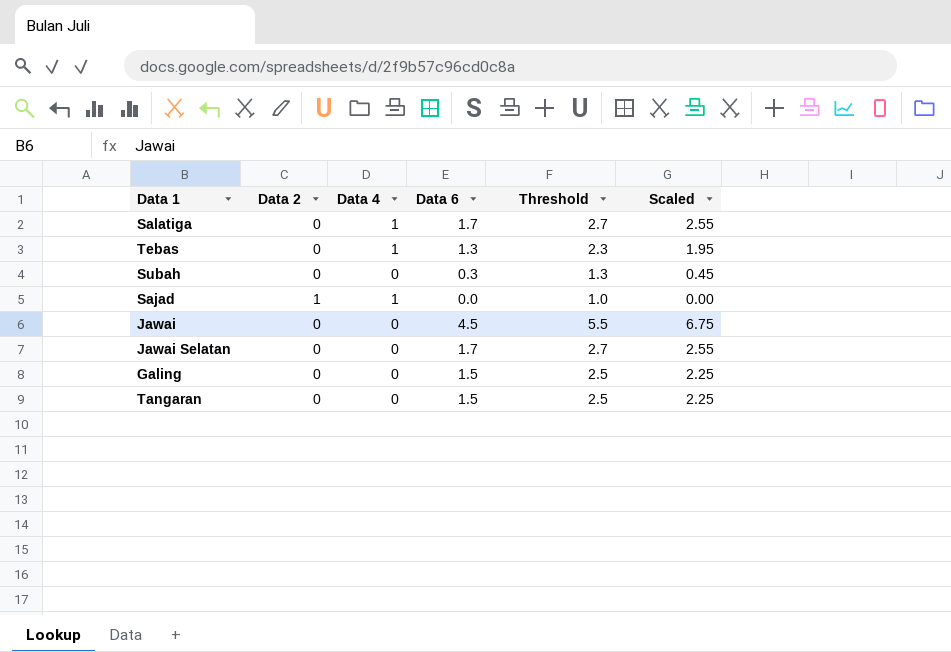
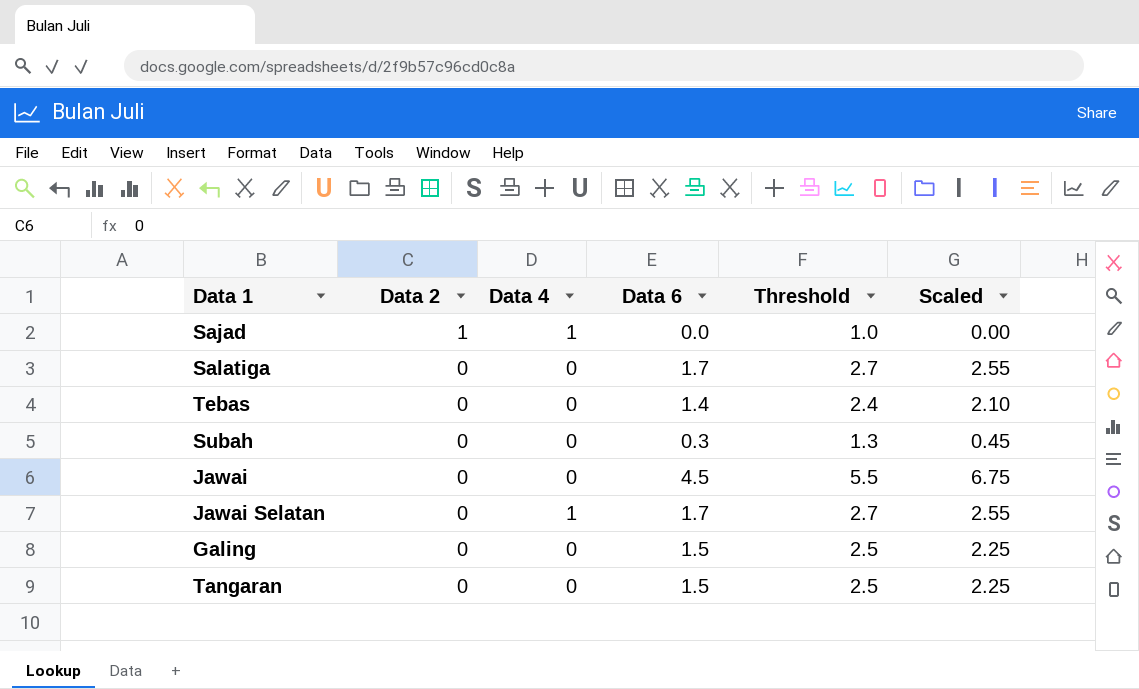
row order: none -> Data 2 descending
Salatiga | Data 4: 1 -> 0
Tebas | Data 4: 1 -> 0
Tebas | Data 6: 1.3 -> 1.4
Tebas | Threshold: 2.3 -> 2.4
Tebas | Scaled: 1.95 -> 2.10
Jawai Selatan | Data 4: 0 -> 1

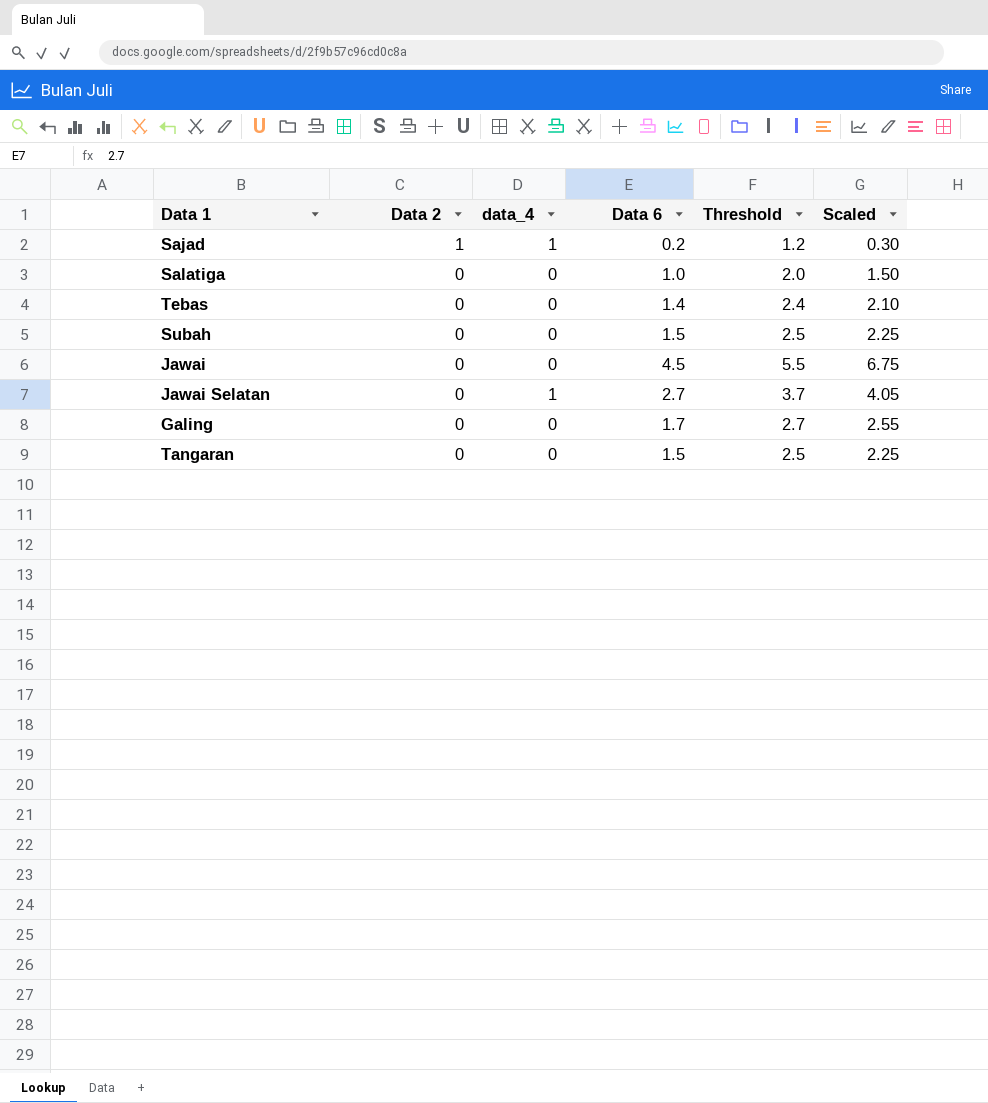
column name: Data 4 -> data_4
Sajad | Data 6: 0.0 -> 0.2
Sajad | Threshold: 1.0 -> 1.2
Sajad | Scaled: 0.00 -> 0.30
Salatiga | Data 6: 1.7 -> 1.0
Salatiga | Threshold: 2.7 -> 2.0
Salatiga | Scaled: 2.55 -> 1.50
Subah | Data 6: 0.3 -> 1.5
Subah | Threshold: 1.3 -> 2.5
Subah | Scaled: 0.45 -> 2.25
Jawai Selatan | Data 6: 1.7 -> 2.7
Jawai Selatan | Threshold: 2.7 -> 3.7
Jawai Selatan | Scaled: 2.55 -> 4.05
Galing | Data 6: 1.5 -> 1.7
Galing | Threshold: 2.5 -> 2.7
Galing | Scaled: 2.25 -> 2.55

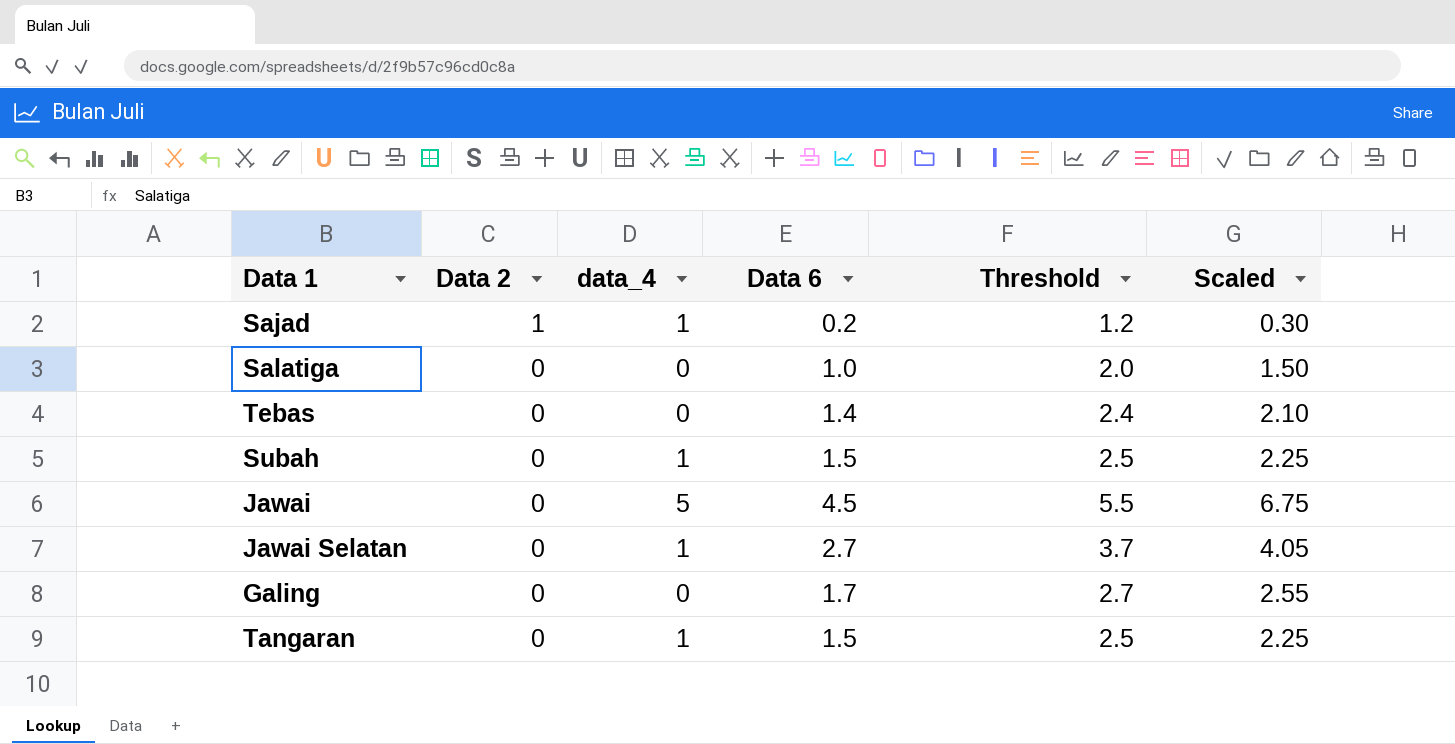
Subah | data_4: 0 -> 1
Jawai | data_4: 0 -> 5
Tangaran | data_4: 0 -> 1

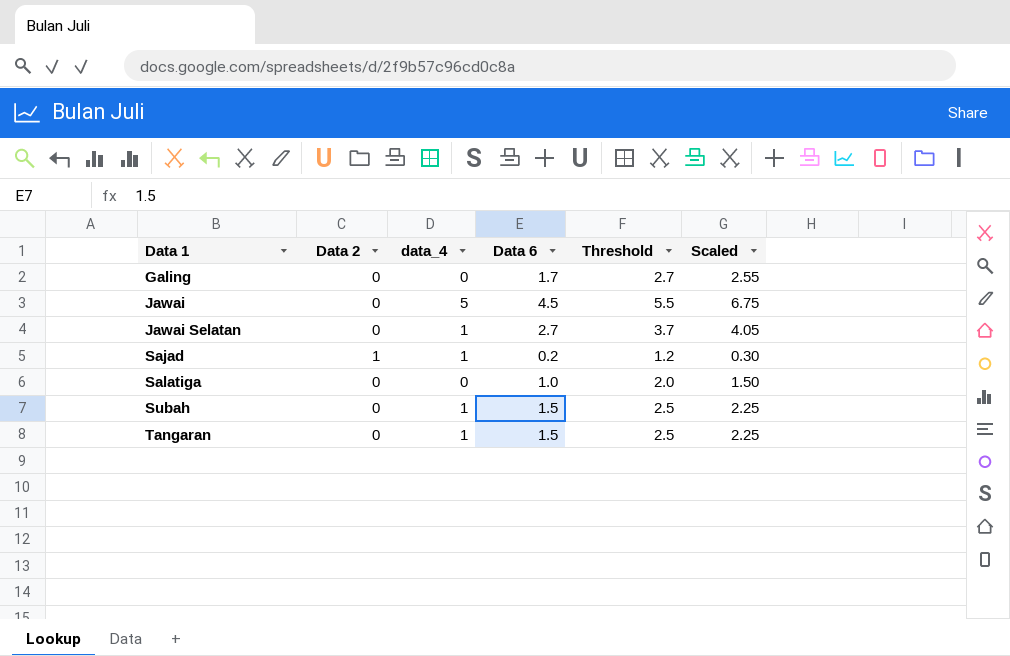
row order: Data 2 descending -> Data 1 ascending
row Tebas: 0 | 0 | 1.4 | 2.4 | 2.10 -> none

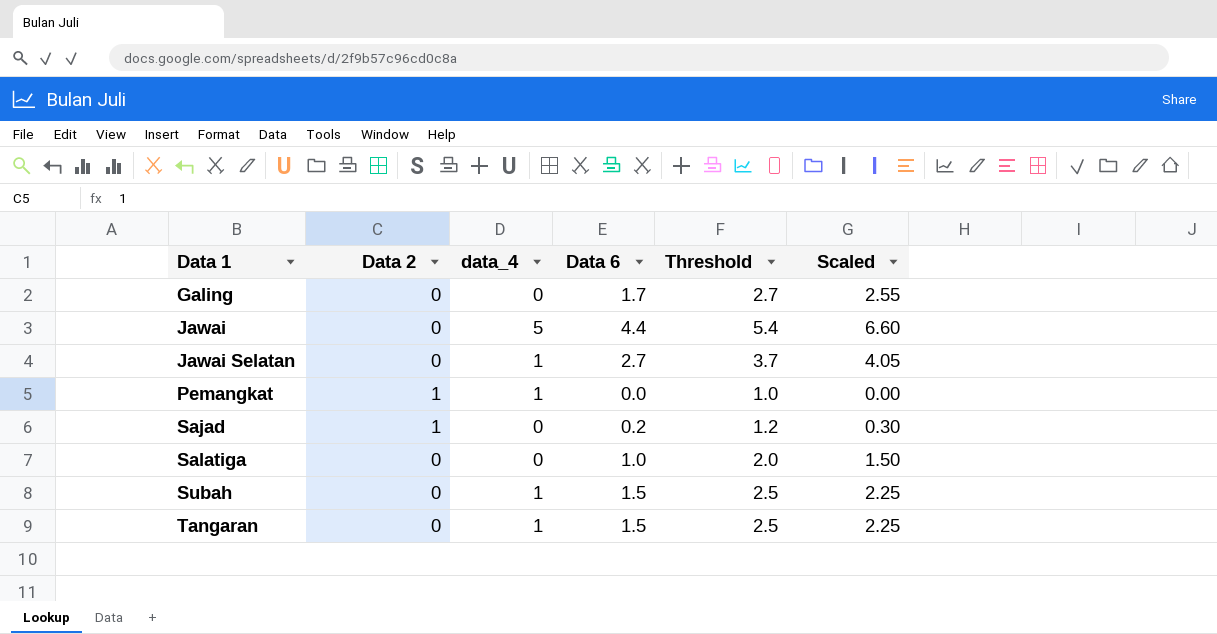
Jawai | Data 6: 4.5 -> 4.4
Jawai | Threshold: 5.5 -> 5.4
Jawai | Scaled: 6.75 -> 6.60
row Pemangkat: none -> 1 | 1 | 0.0 | 1.0 | 0.00
Sajad | data_4: 1 -> 0

